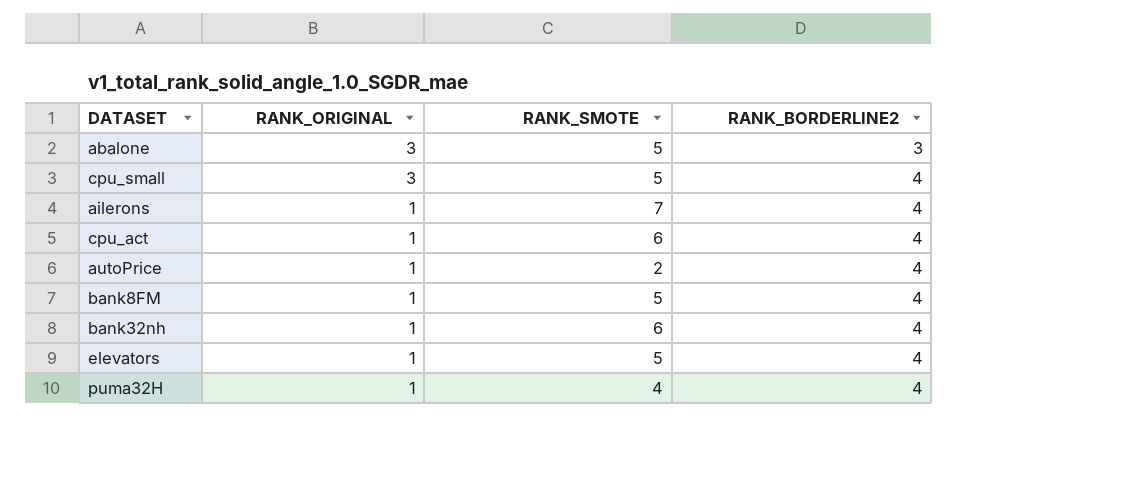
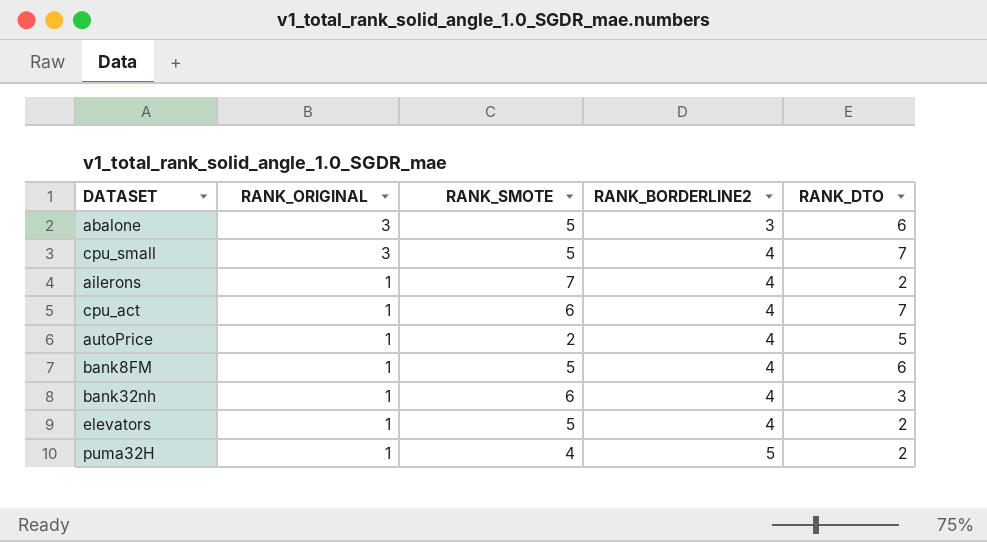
column RANK_DTO | position: none -> 5
puma32H | RANK_BORDERLINE2: 4 -> 5

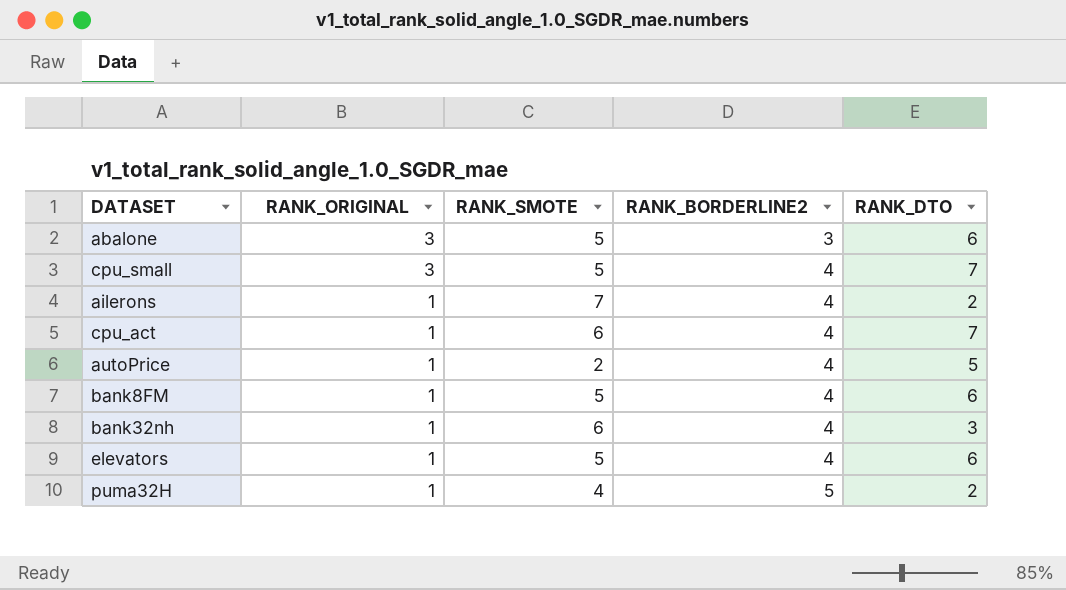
elevators | RANK_DTO: 2 -> 6

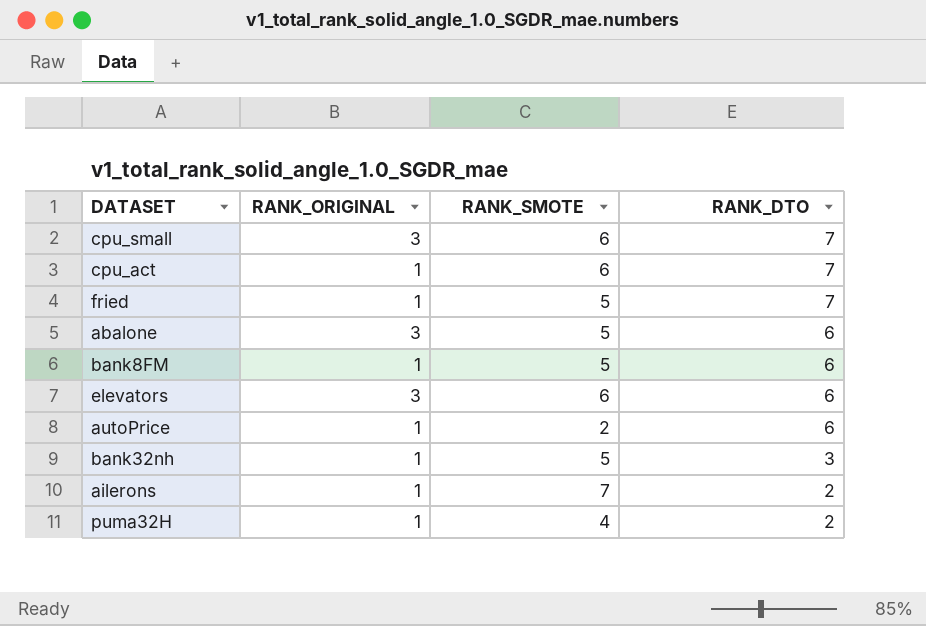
row order: RANK_ORIGINAL descending -> RANK_DTO descending
column RANK_BORDERLINE2 | position: 4 -> none
cpu_small | RANK_SMOTE: 5 -> 6
row fried: none -> 1 | 5 | 7
elevators | RANK_ORIGINAL: 1 -> 3
elevators | RANK_SMOTE: 5 -> 6
autoPrice | RANK_DTO: 5 -> 6
bank32nh | RANK_SMOTE: 6 -> 5

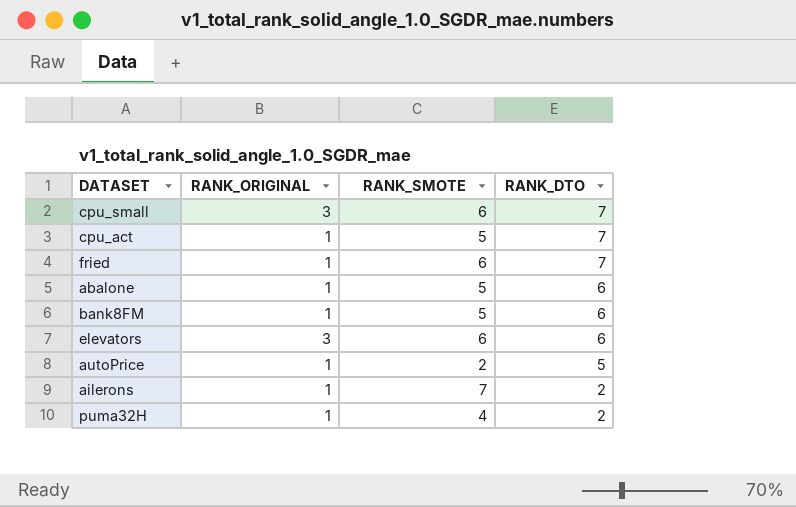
row bank32nh: 1 | 5 | 3 -> none
cpu_act | RANK_SMOTE: 6 -> 5
fried | RANK_SMOTE: 5 -> 6
abalone | RANK_ORIGINAL: 3 -> 1
autoPrice | RANK_DTO: 6 -> 5

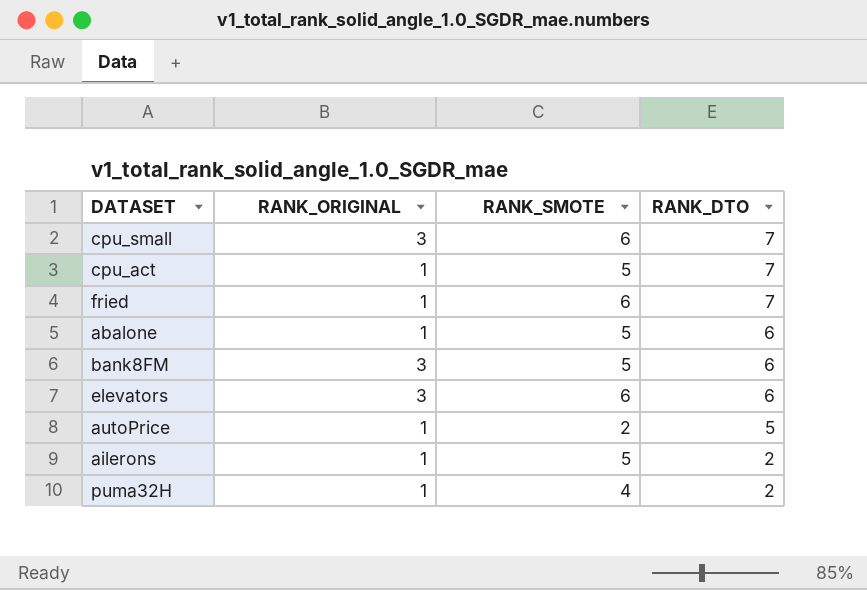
bank8FM | RANK_ORIGINAL: 1 -> 3
ailerons | RANK_SMOTE: 7 -> 5

